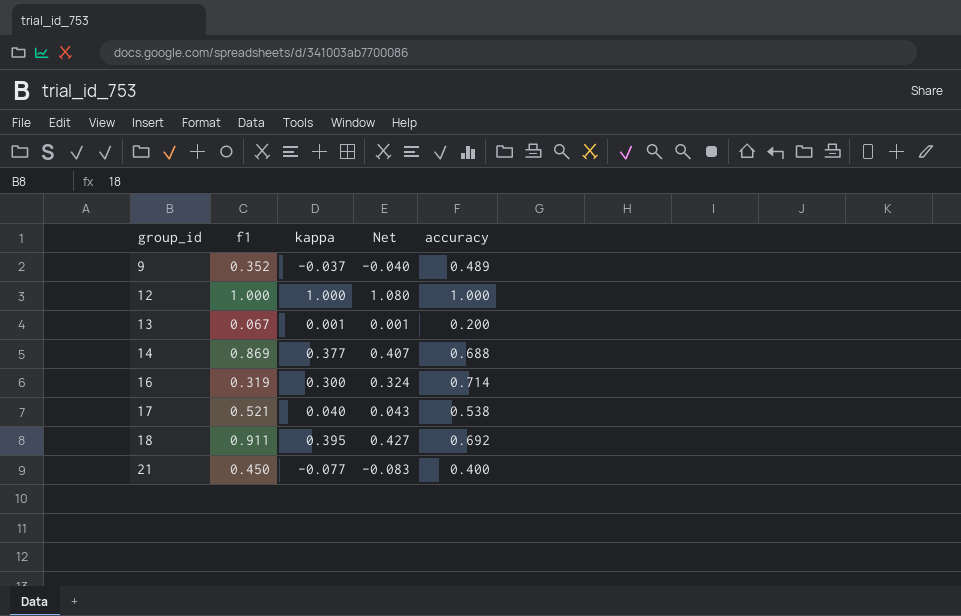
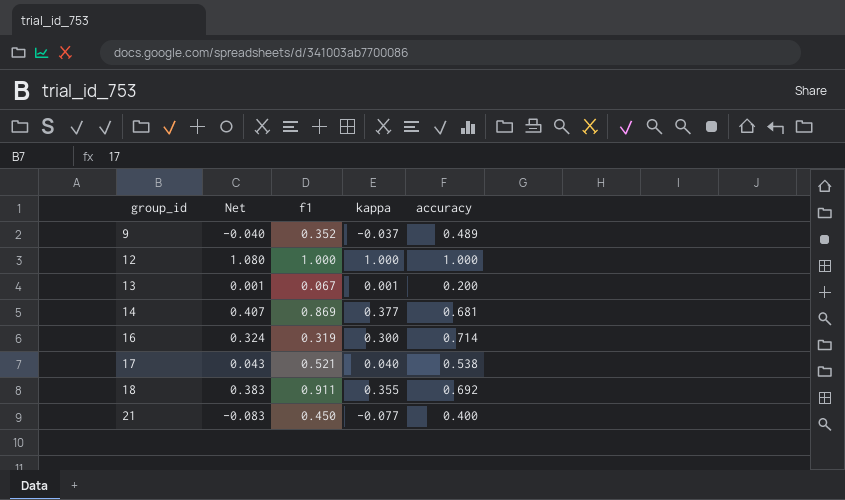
column Net | position: 4 -> 2
14 | accuracy: 0.688 -> 0.681
18 | Net: 0.427 -> 0.383
18 | kappa: 0.395 -> 0.355

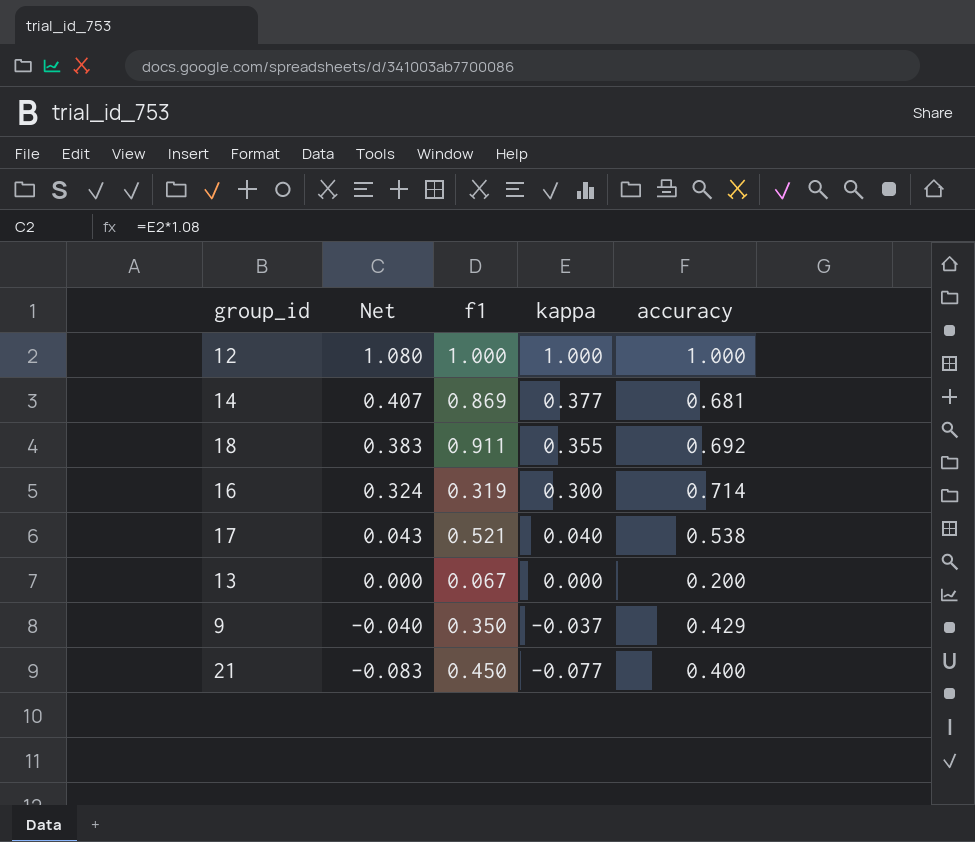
row order: group_id ascending -> Net descending
13 | Net: 0.001 -> 0.000
13 | kappa: 0.001 -> 0.000
9 | f1: 0.352 -> 0.350
9 | accuracy: 0.489 -> 0.429

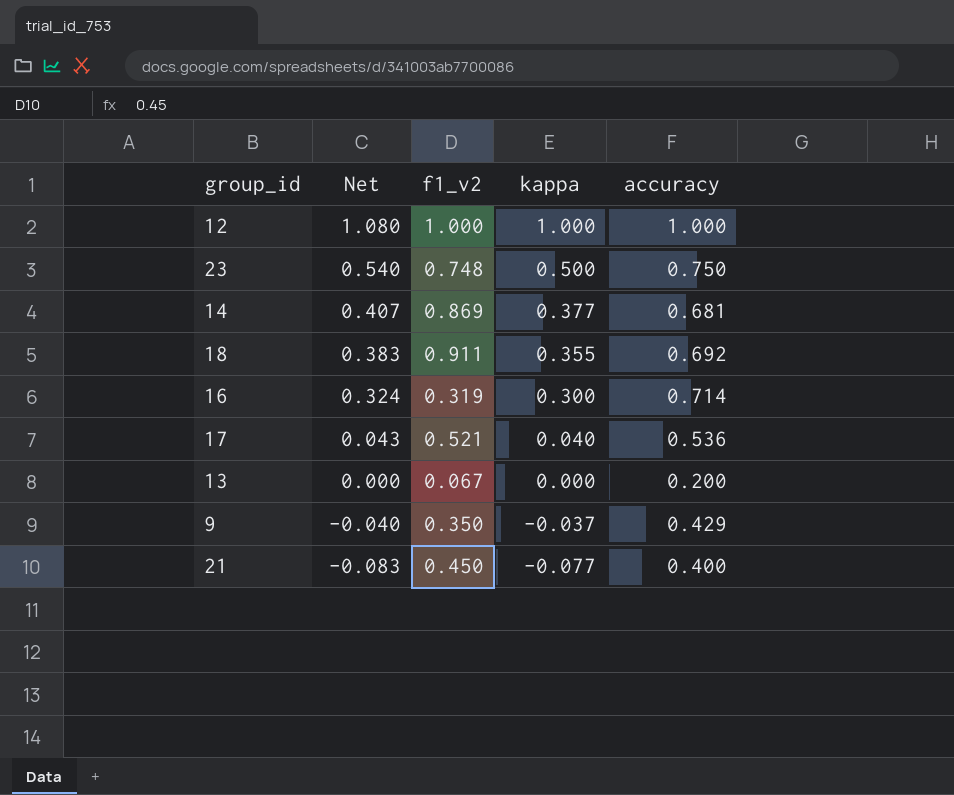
column name: f1 -> f1_v2
row 23: none -> 0.540 | 0.748 | 0.500 | 0.750
17 | accuracy: 0.538 -> 0.536

